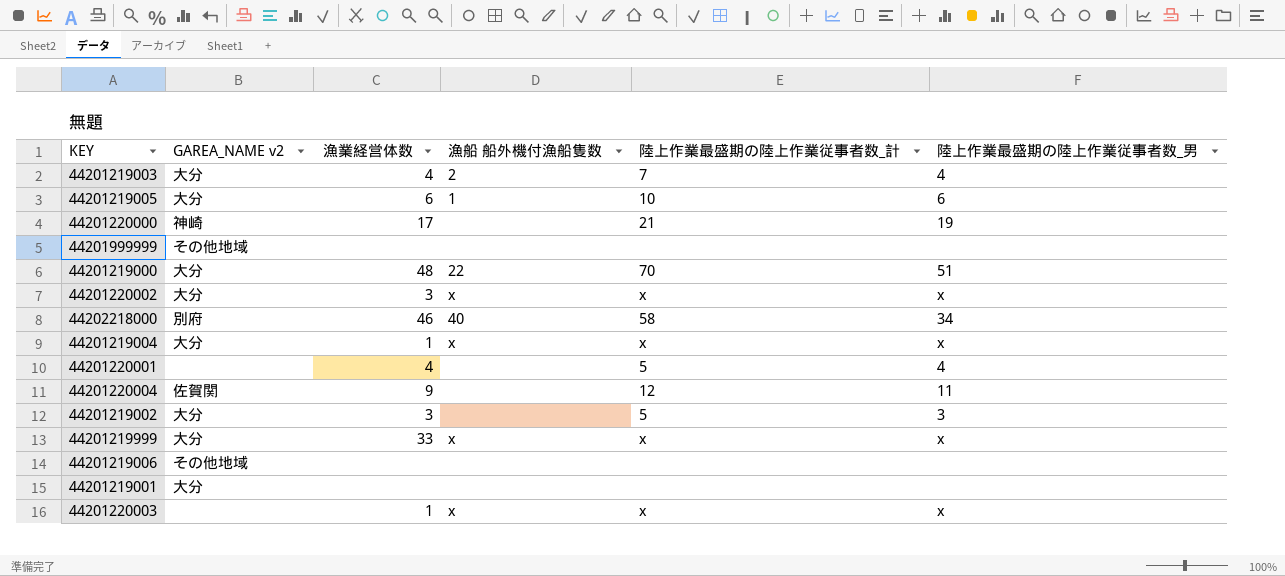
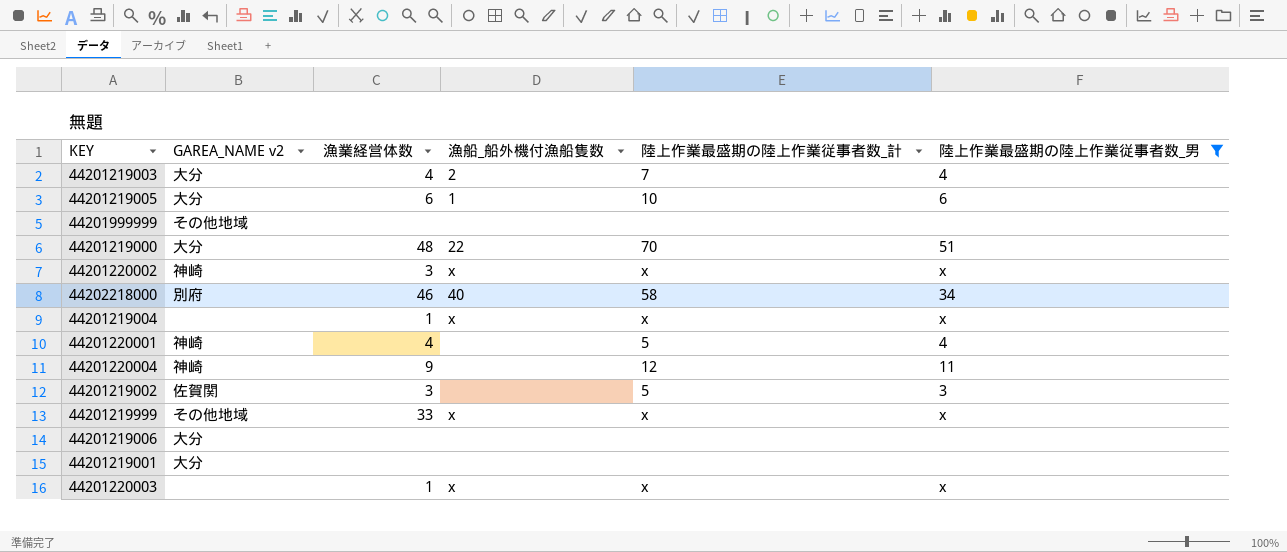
filter: none -> 陸上作業最盛期の陸上作業従事者数_男 != 19
column name: 漁船 船外機付漁船隻数 -> 漁船_船外機付漁船隻数
44201220002 | GAREA_NAME v2: 大分 -> 神崎
44201219004 | GAREA_NAME v2: 大分 -> none
44201220001 | GAREA_NAME v2: none -> 神崎
44201220004 | GAREA_NAME v2: 佐賀関 -> 神崎
44201219002 | GAREA_NAME v2: 大分 -> 佐賀関
44201219999 | GAREA_NAME v2: 大分 -> その他地域
44201219006 | GAREA_NAME v2: その他地域 -> 大分

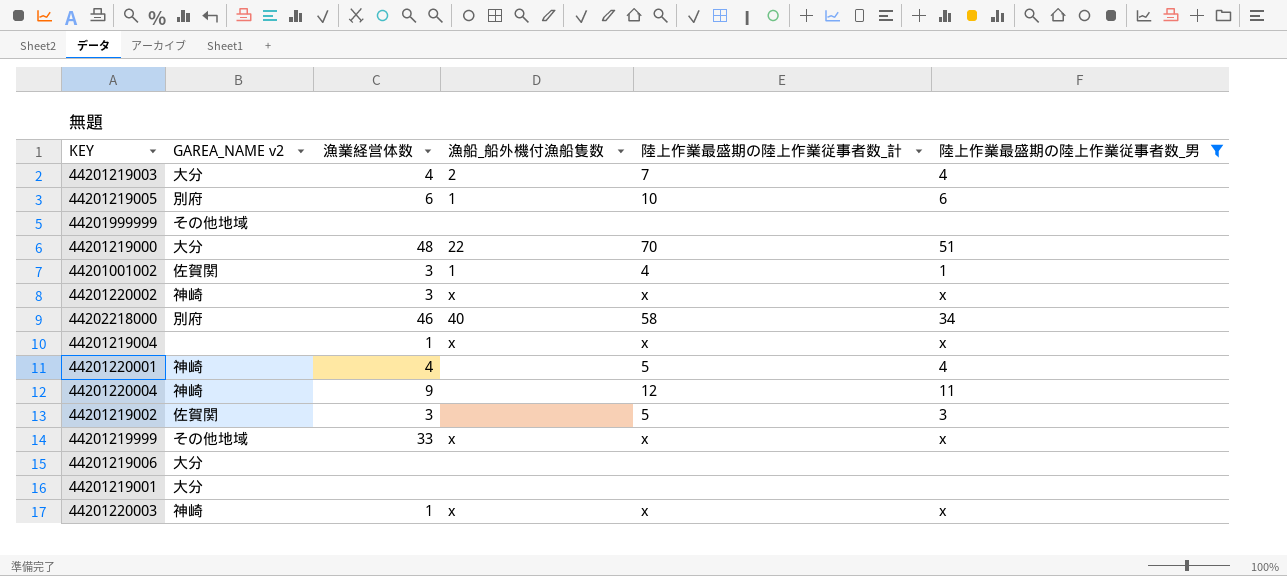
44201219005 | GAREA_NAME v2: 大分 -> 別府
row 44201001002: none -> 佐賀関 | 3 | 1 | 4 | 1
44201220003 | GAREA_NAME v2: none -> 神崎

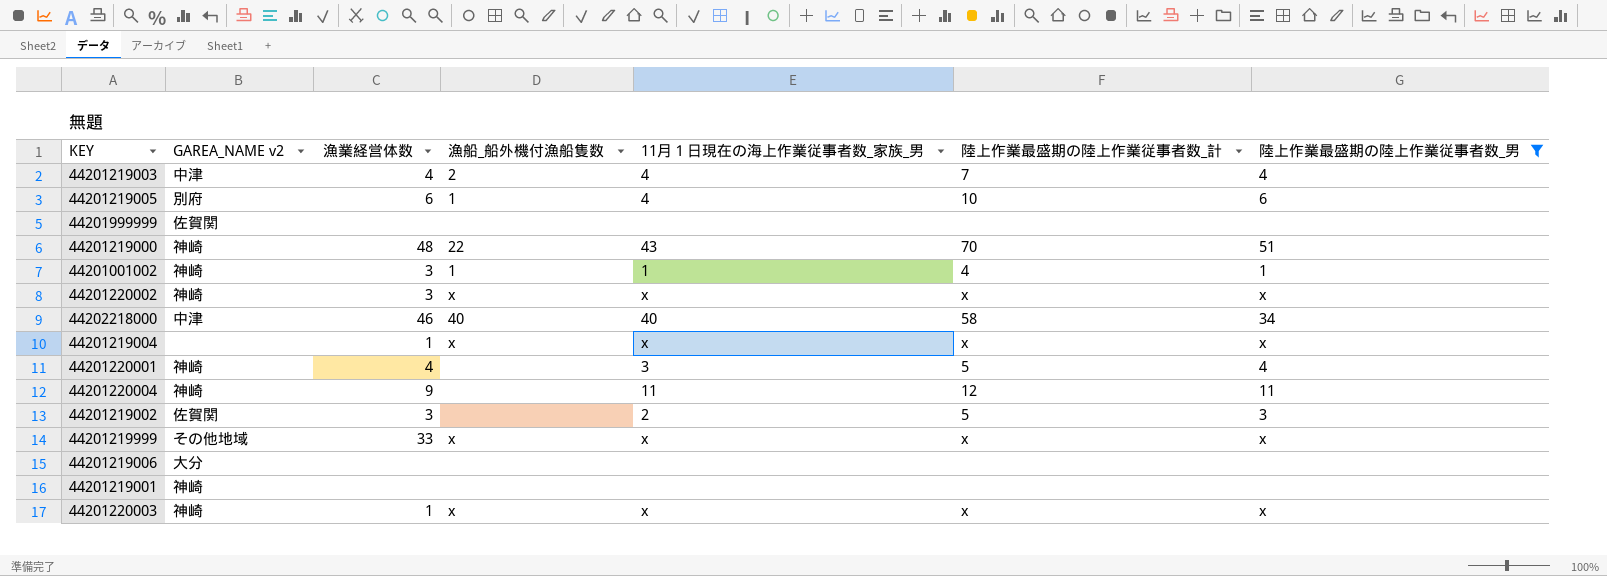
column 11月１日現在の海上作業従事者数_家族_男 | position: none -> 5
44201219003 | GAREA_NAME v2: 大分 -> 中津
44201999999 | GAREA_NAME v2: その他地域 -> 佐賀関
44201219000 | GAREA_NAME v2: 大分 -> 神崎
44201001002 | GAREA_NAME v2: 佐賀関 -> 神崎
44202218000 | GAREA_NAME v2: 別府 -> 中津
44201219001 | GAREA_NAME v2: 大分 -> 神崎

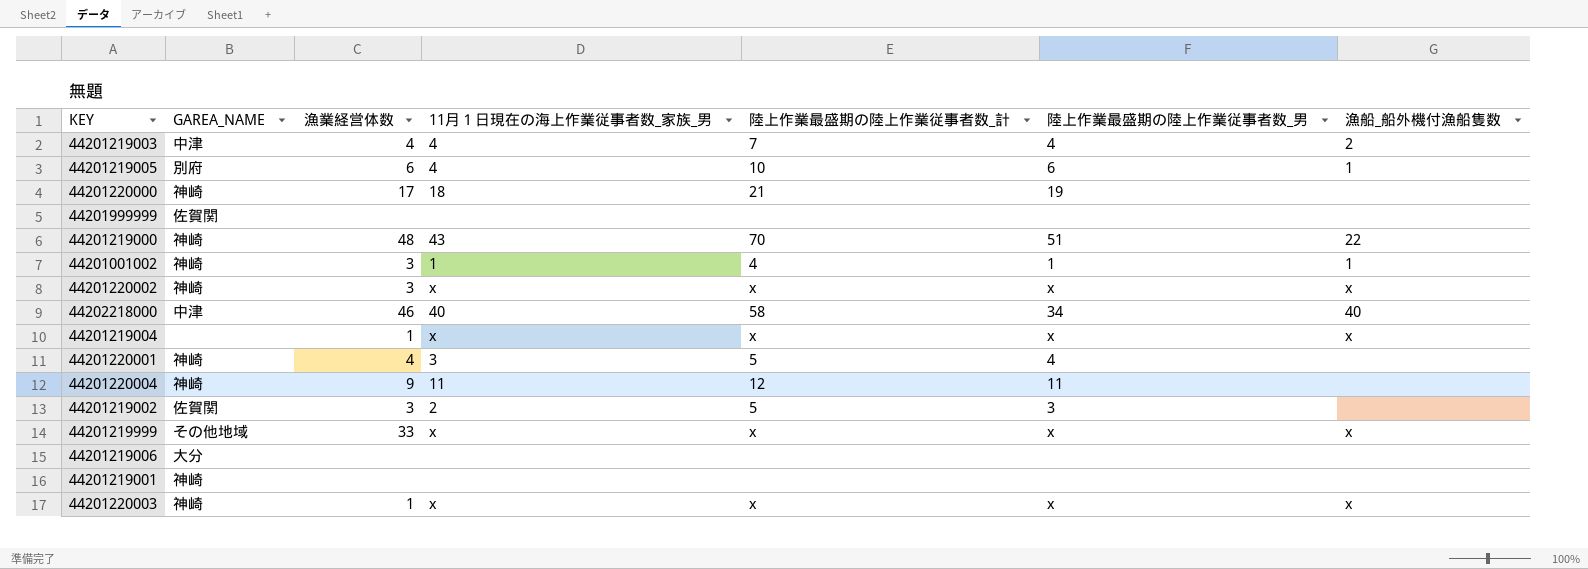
filter: 陸上作業最盛期の陸上作業従事者数_男 != 19 -> none
column name: GAREA_NAME v2 -> GAREA_NAME
column 漁船_船外機付漁船隻数 | position: 4 -> 7

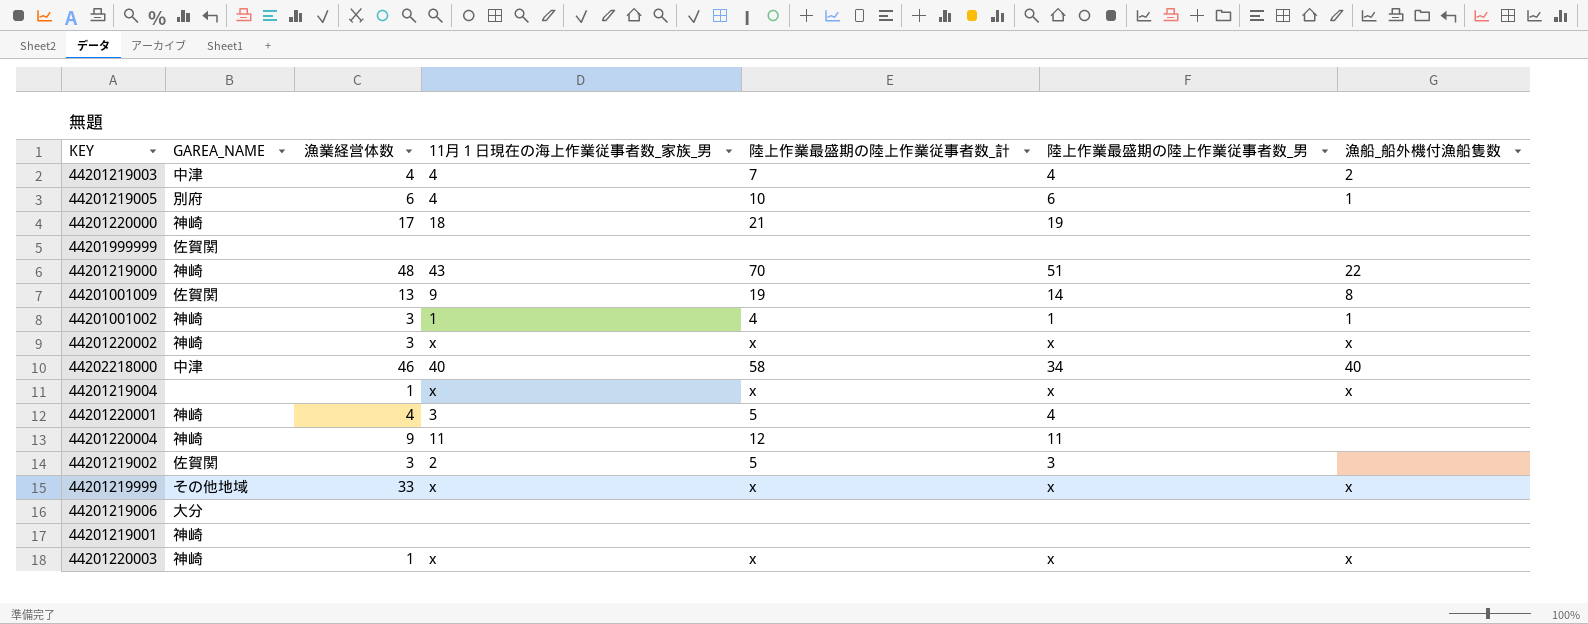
row 44201001009: none -> 佐賀関 | 13 | 9 | 19 | 14 | 8

